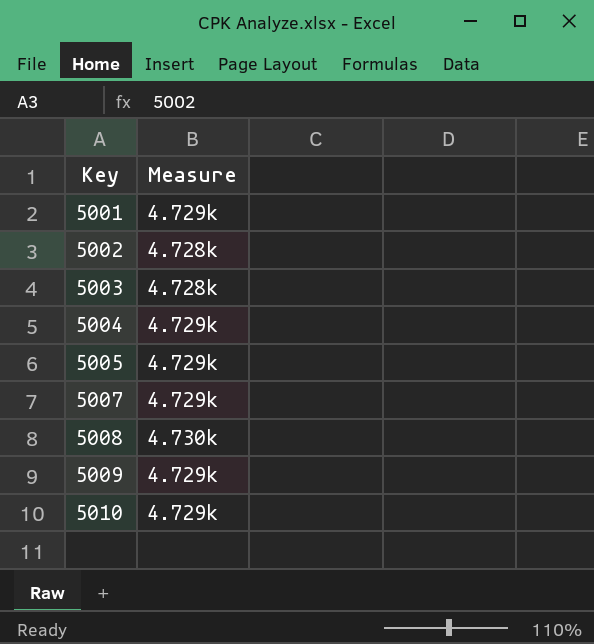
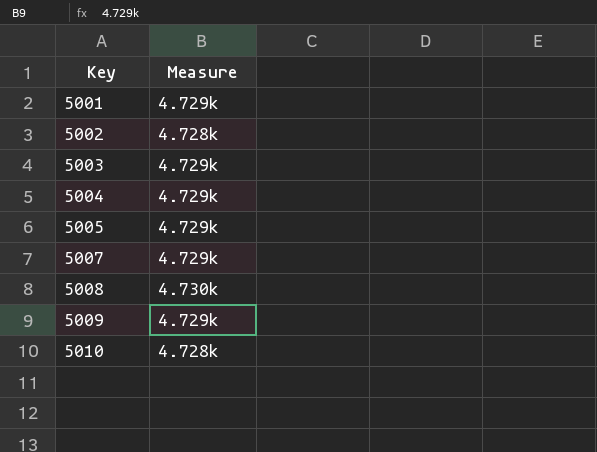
5003 | Measure: 4.728k -> 4.729k
5010 | Measure: 4.729k -> 4.728k

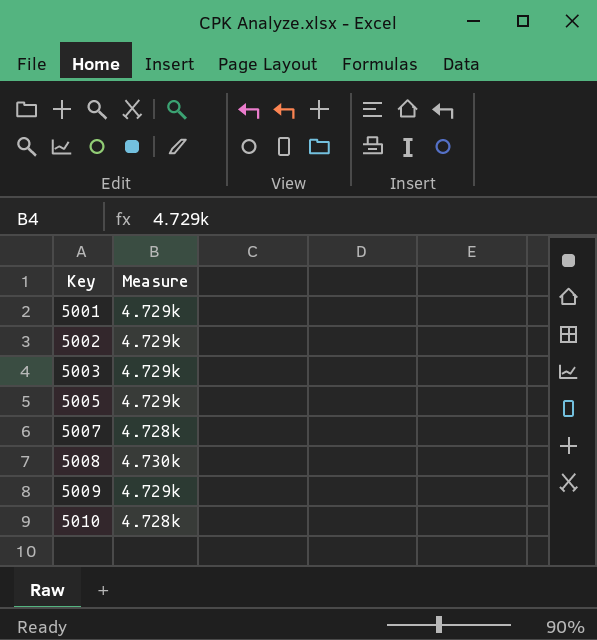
row 5004: 4.729k -> none
5002 | Measure: 4.728k -> 4.729k
5007 | Measure: 4.729k -> 4.728k

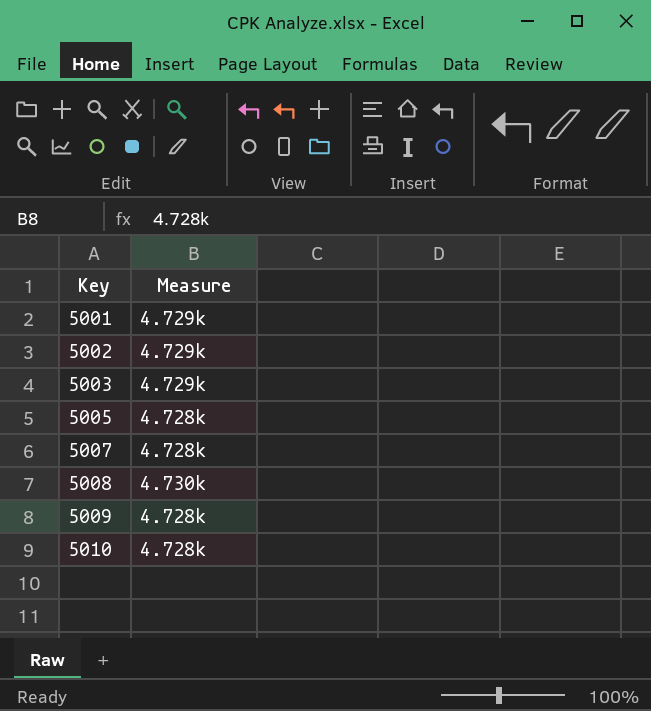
5005 | Measure: 4.729k -> 4.728k
5009 | Measure: 4.729k -> 4.728k

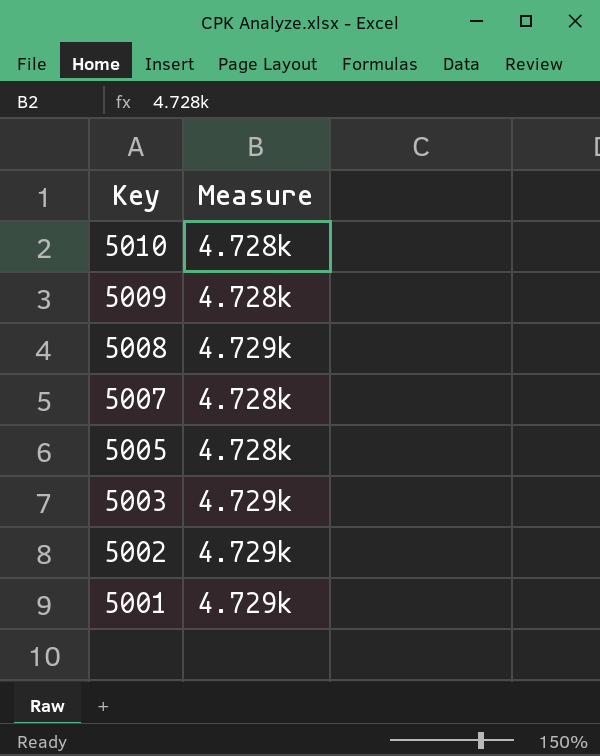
row order: Key ascending -> Key descending
5008 | Measure: 4.730k -> 4.729k

